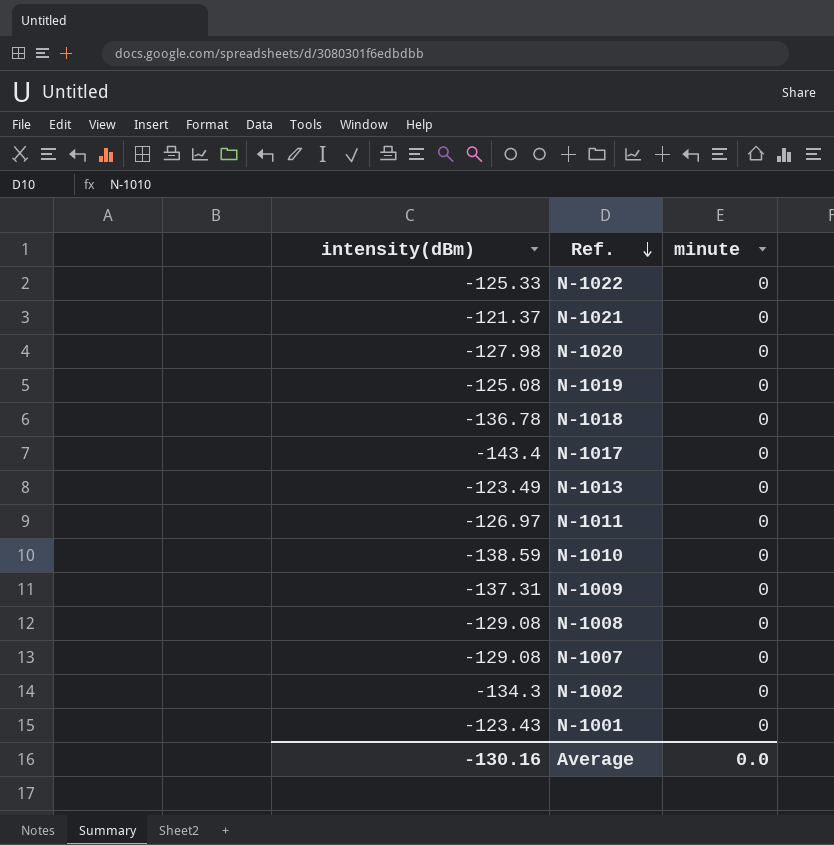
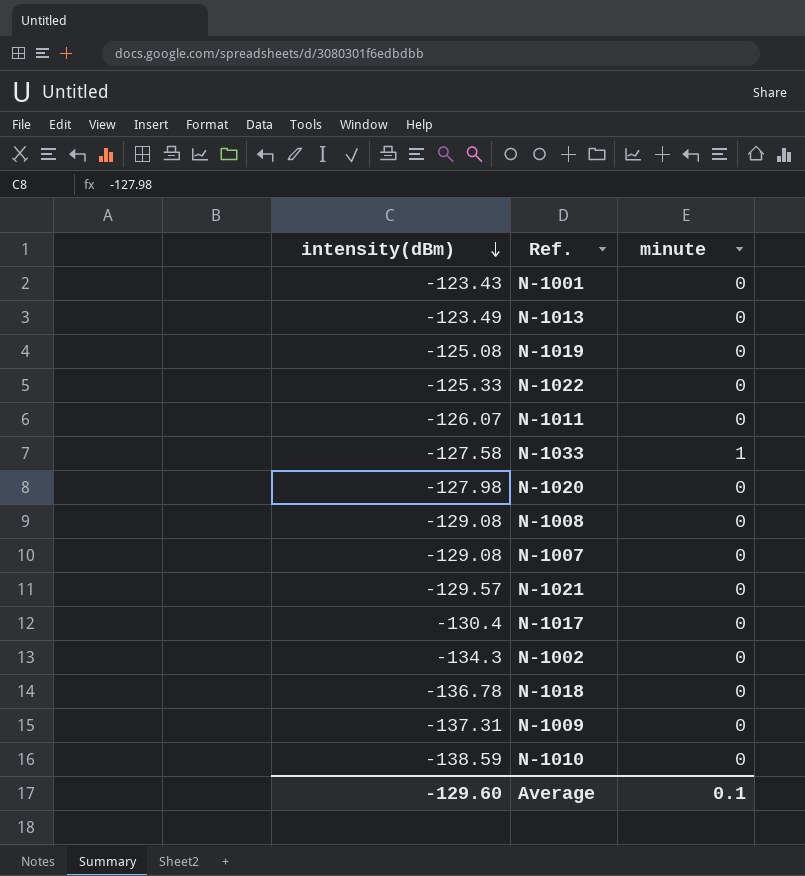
row order: Ref. descending -> intensity(dBm) descending
N-1011 | intensity(dBm): -126.97 -> -126.07
row N-1033: none -> -127.58 | 1
N-1021 | intensity(dBm): -121.37 -> -129.57
N-1017 | intensity(dBm): -143.4 -> -130.4
Average | intensity(dBm): -130.16 -> -129.60
Average | minute: 0.0 -> 0.1

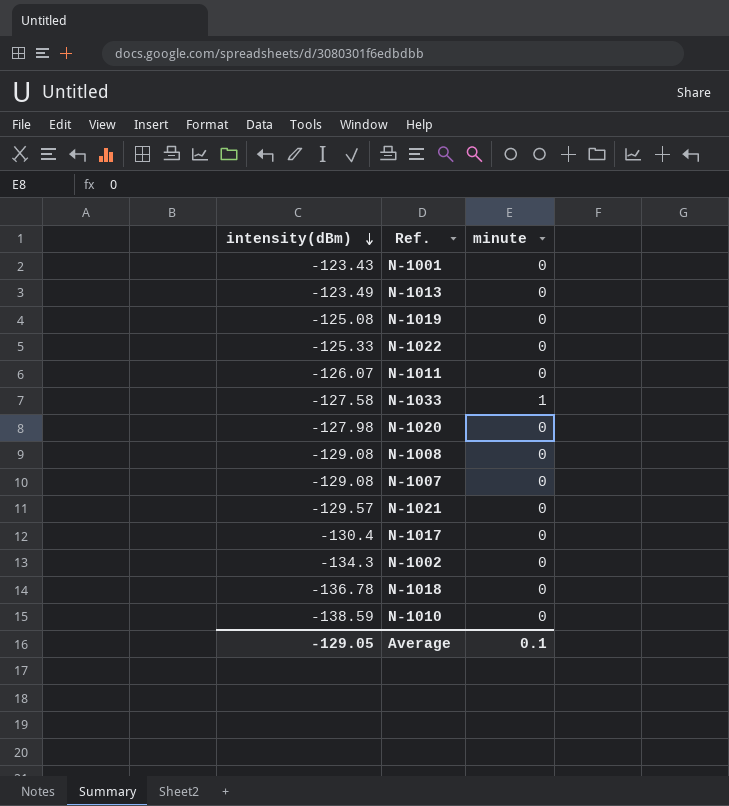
row N-1009: -137.31 | 0 -> none
Average | intensity(dBm): -129.60 -> -129.05

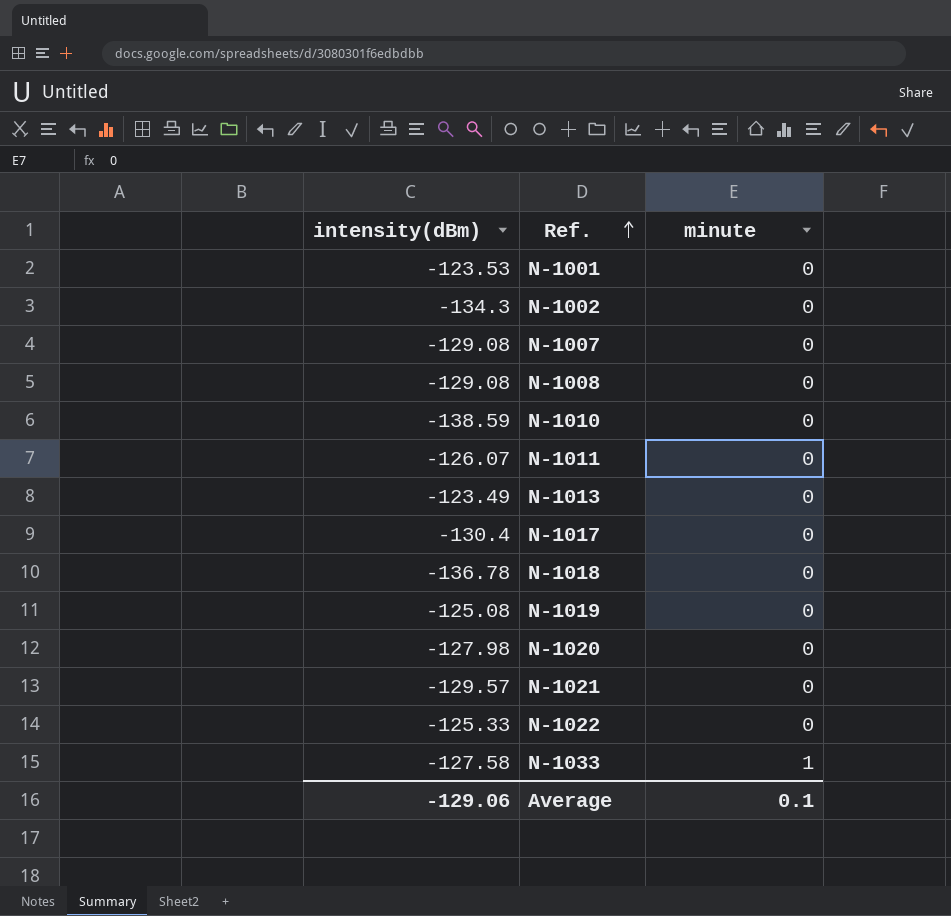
row order: intensity(dBm) descending -> Ref. ascending
N-1001 | intensity(dBm): -123.43 -> -123.53
Average | intensity(dBm): -129.05 -> -129.06

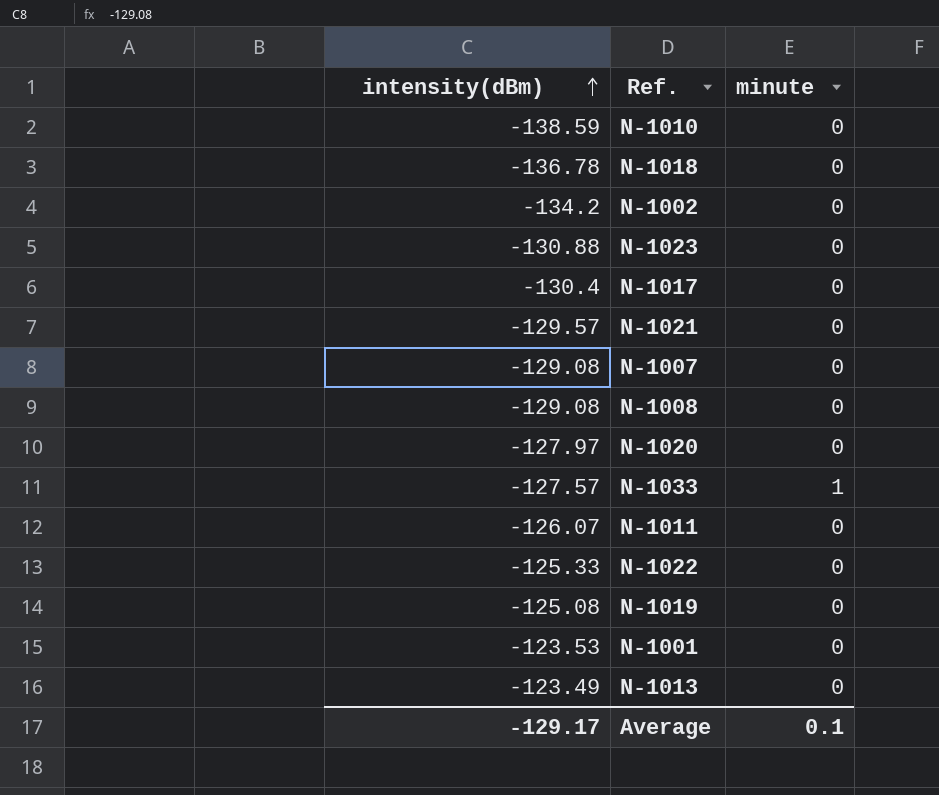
row order: Ref. ascending -> intensity(dBm) ascending
N-1002 | intensity(dBm): -134.3 -> -134.2
row N-1023: none -> -130.88 | 0
N-1020 | intensity(dBm): -127.98 -> -127.97
N-1033 | intensity(dBm): -127.58 -> -127.57
Average | intensity(dBm): -129.06 -> -129.17

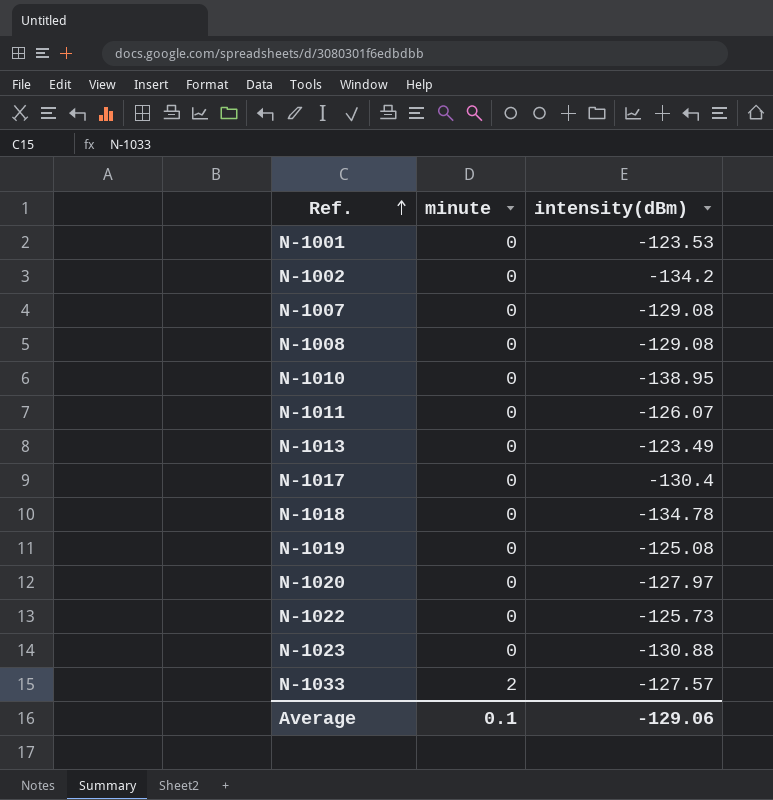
row order: intensity(dBm) ascending -> Ref. ascending
column intensity(dBm) | position: 1 -> 3
row N-1021: -129.57 | 0 -> none
N-1010 | intensity(dBm): -138.59 -> -138.95
N-1018 | intensity(dBm): -136.78 -> -134.78
N-1022 | intensity(dBm): -125.33 -> -125.73
N-1033 | minute: 1 -> 2
Average | intensity(dBm): -129.17 -> -129.06

